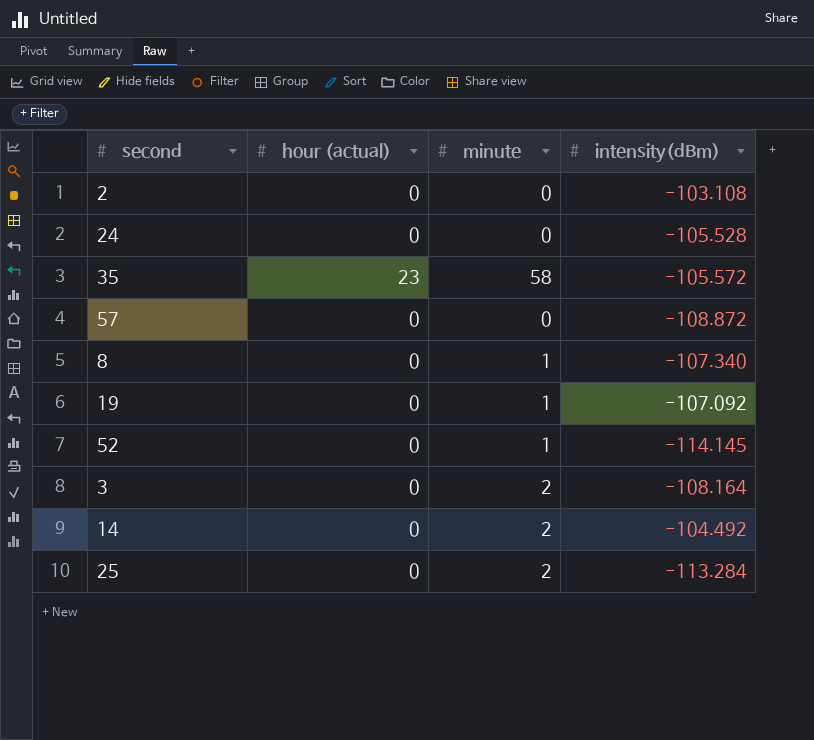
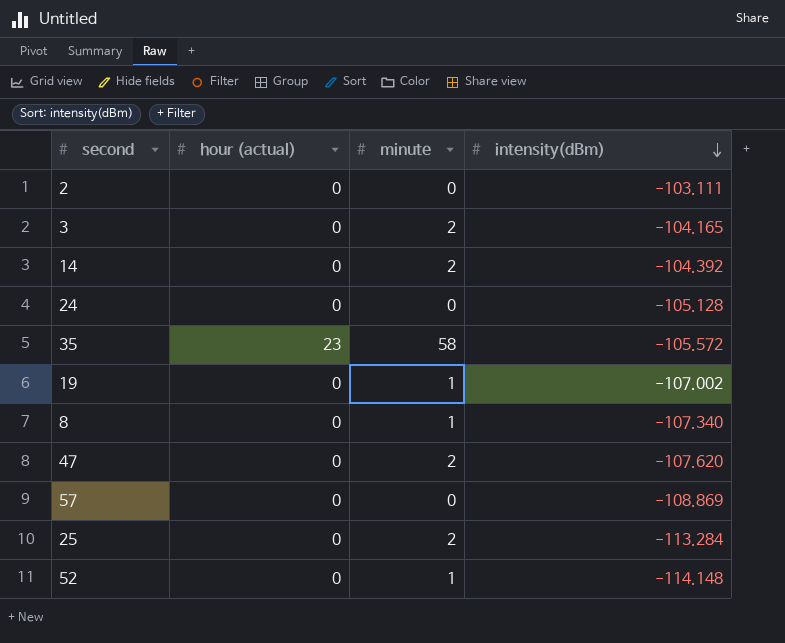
row order: none -> intensity(dBm) descending
2 | intensity(dBm): -103.108 -> -103.111
3 | intensity(dBm): -108.164 -> -104.165
14 | intensity(dBm): -104.492 -> -104.392
24 | intensity(dBm): -105.528 -> -105.128
19 | intensity(dBm): -107.092 -> -107.002
row 47: none -> 0 | 2 | -107.620
57 | intensity(dBm): -108.872 -> -108.869
52 | intensity(dBm): -114.145 -> -114.148

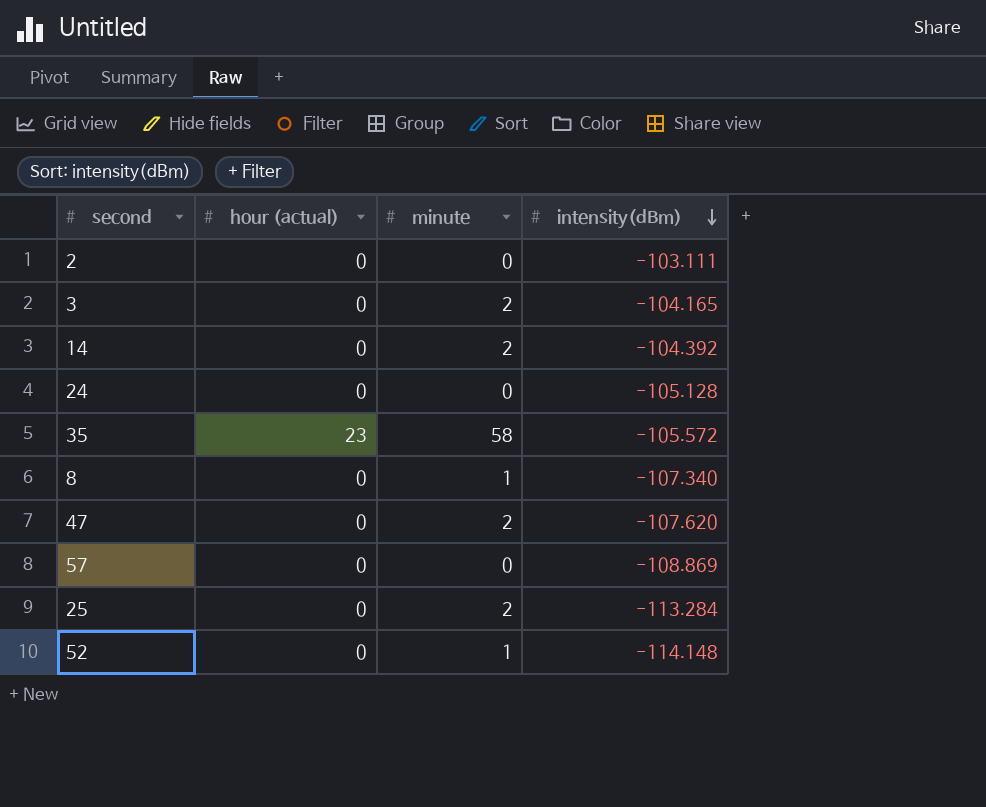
row 19: 0 | 1 | -107.002 -> none

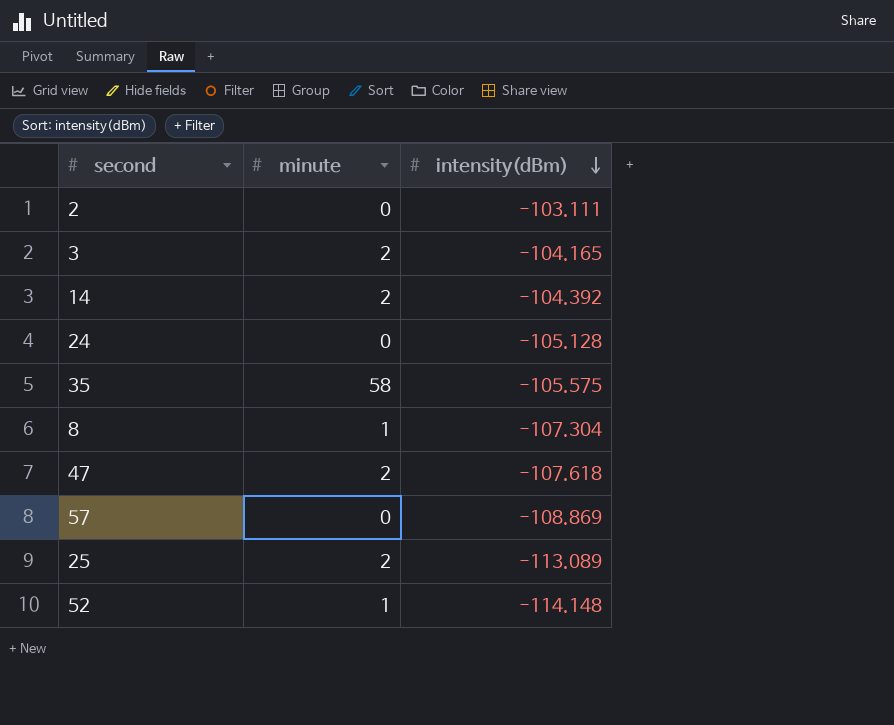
column hour (actual) | position: 2 -> none
35 | intensity(dBm): -105.572 -> -105.575
8 | intensity(dBm): -107.340 -> -107.304
47 | intensity(dBm): -107.620 -> -107.618
25 | intensity(dBm): -113.284 -> -113.089

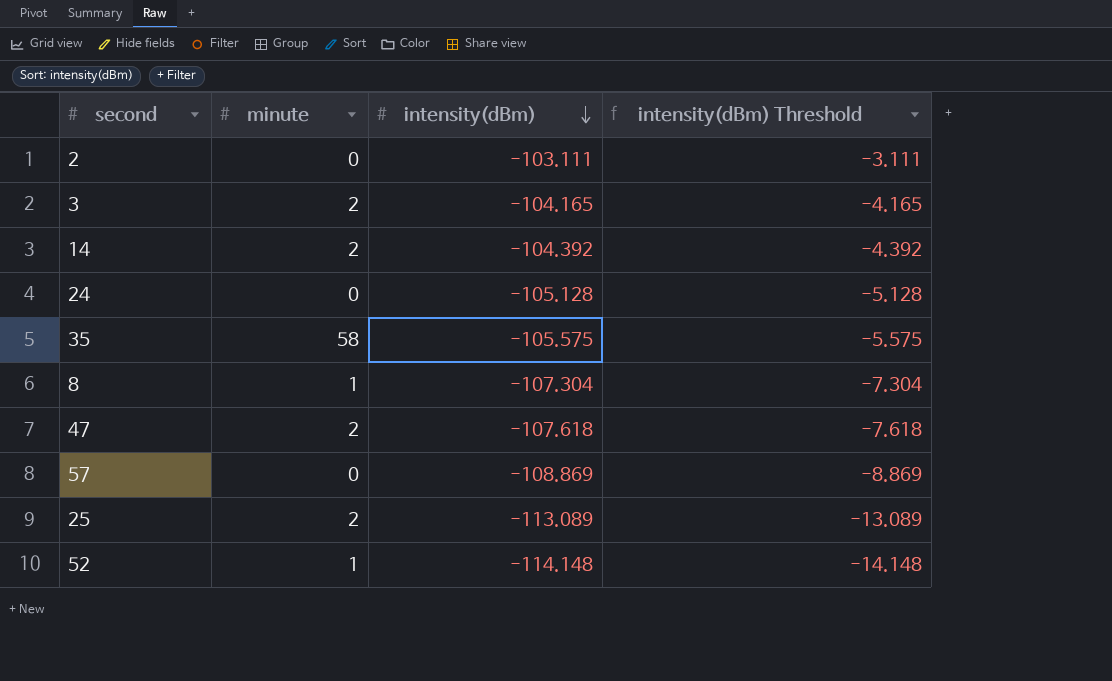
column intensity(dBm) Threshold | formula: none -> [intensity(dBm)] + 100

